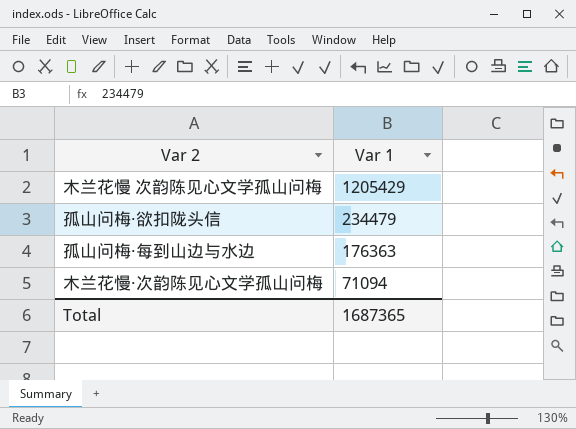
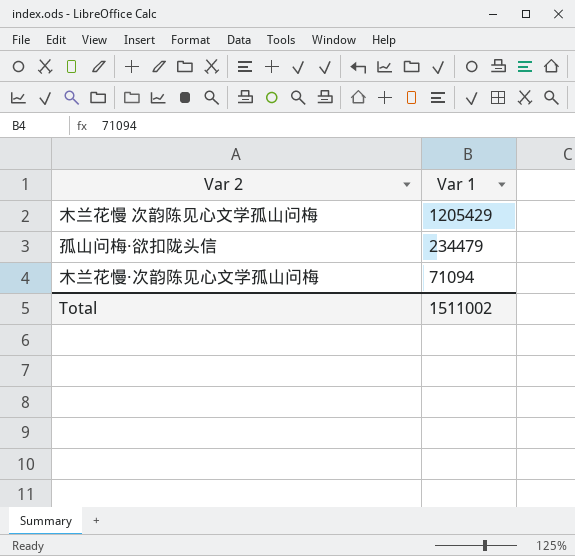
row 孤山问梅·每到山边与水边: 176363 -> none
Total | Var 1: 1687365 -> 1511002

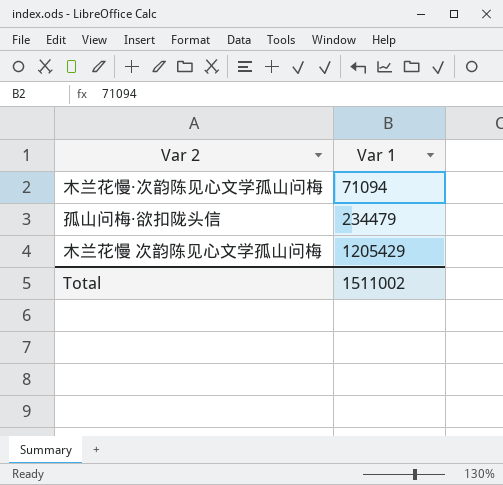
row order: Var 1 descending -> Var 1 ascending

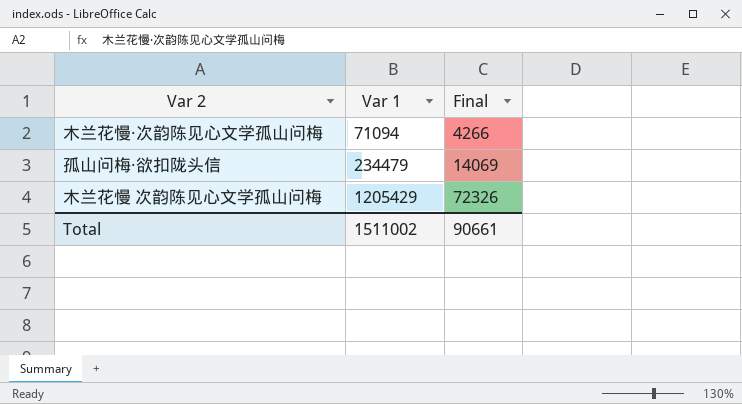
column Final | formula: none -> [Var 1] * 0.06

